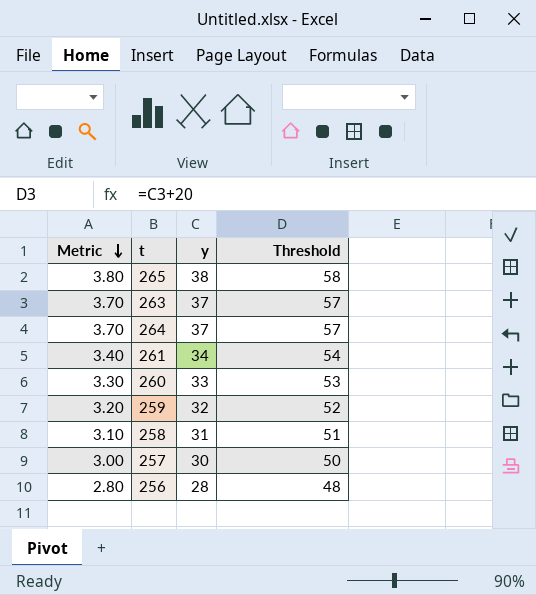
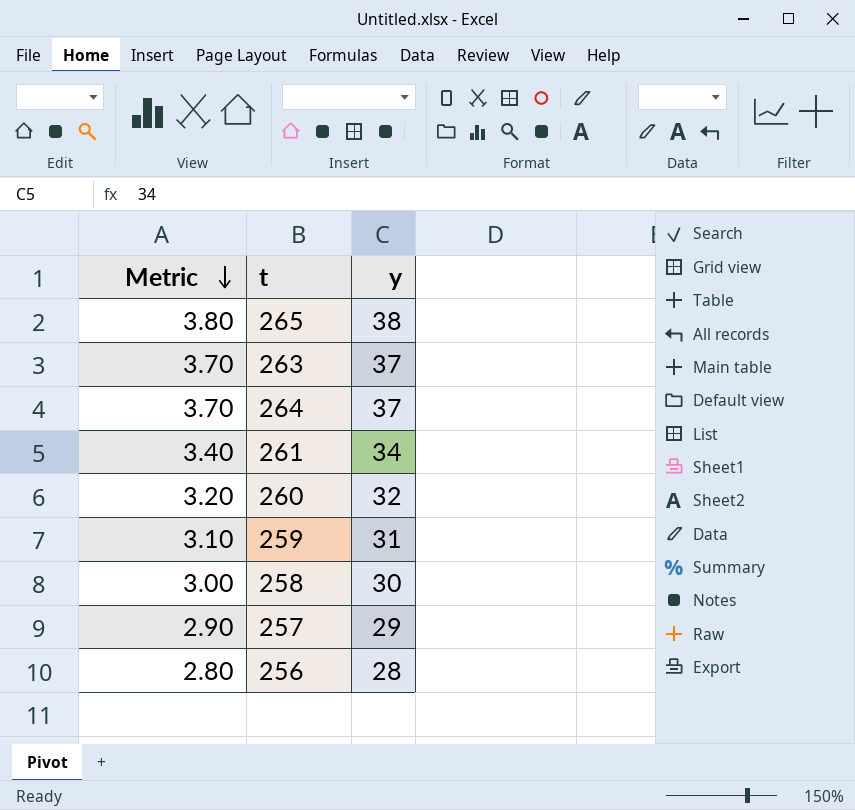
column Threshold | formula: [y] + 20 -> none
260 | Metric: 3.30 -> 3.20
260 | y: 33 -> 32
259 | Metric: 3.20 -> 3.10
259 | y: 32 -> 31
258 | Metric: 3.10 -> 3.00
258 | y: 31 -> 30
257 | Metric: 3.00 -> 2.90
257 | y: 30 -> 29

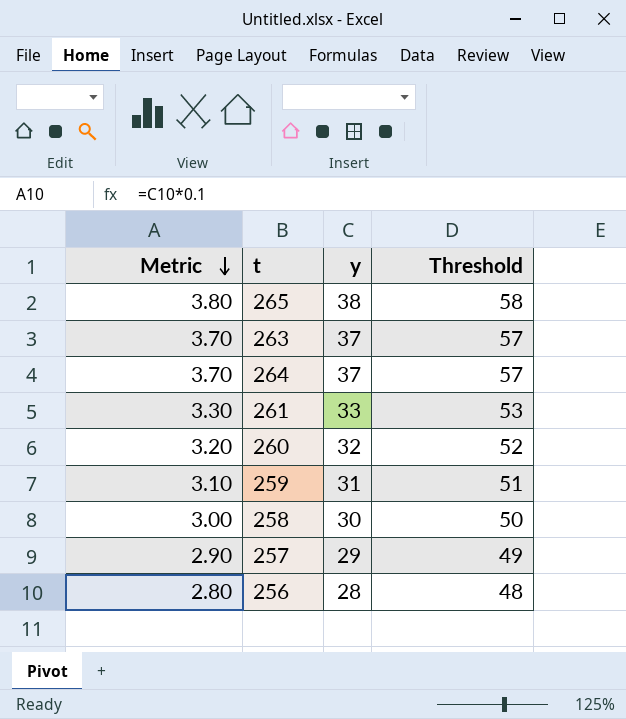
column Threshold | formula: none -> [y] + 20
261 | Metric: 3.40 -> 3.30
261 | y: 34 -> 33

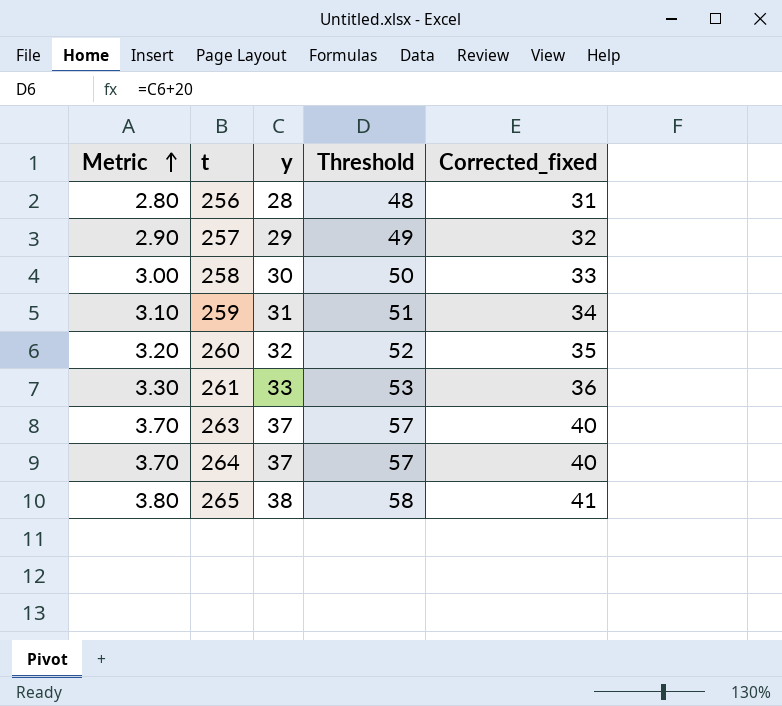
row order: Metric descending -> Metric ascending
column Corrected_fixed | formula: none -> [y] + 3

